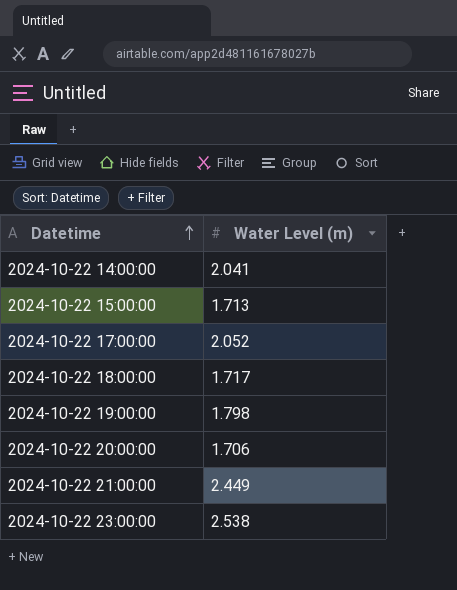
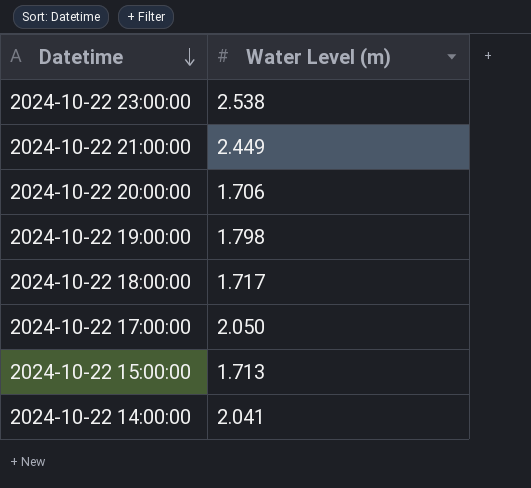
row order: Datetime ascending -> Datetime descending
2024-10-22 17:00:00 | Water Level (m): 2.052 -> 2.050

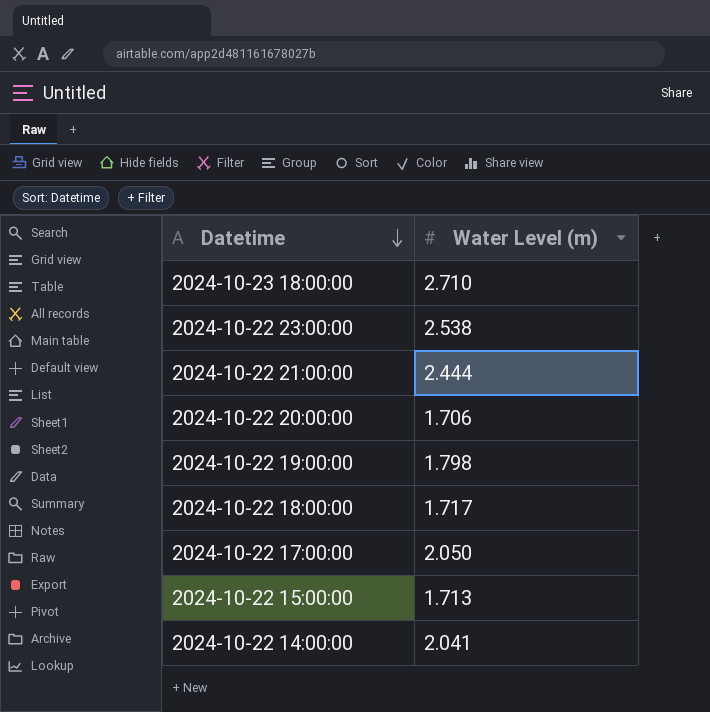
row 2024-10-23 18:00:00: none -> 2.710
2024-10-22 21:00:00 | Water Level (m): 2.449 -> 2.444

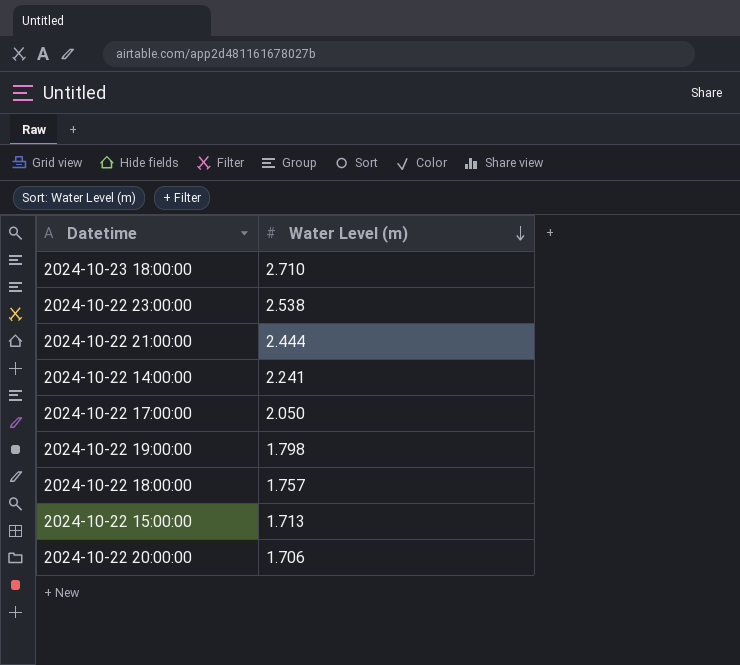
row order: Datetime descending -> Water Level (m) descending
2024-10-22 14:00:00 | Water Level (m): 2.041 -> 2.241
2024-10-22 18:00:00 | Water Level (m): 1.717 -> 1.757

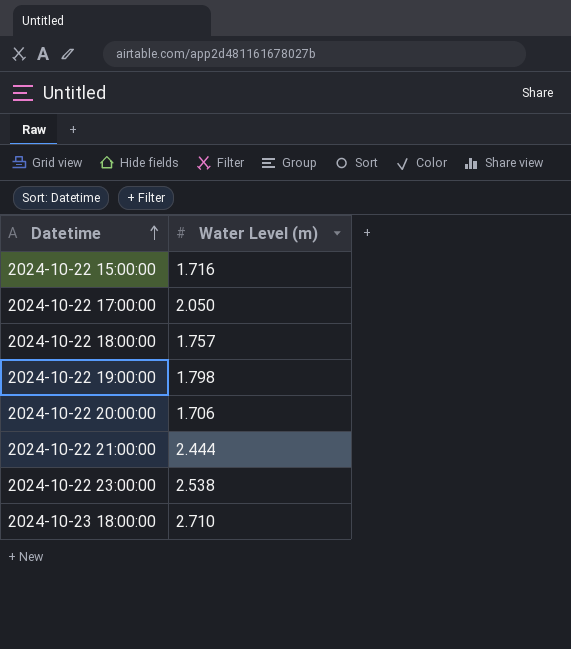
row order: Water Level (m) descending -> Datetime ascending
row 2024-10-22 14:00:00: 2.241 -> none
2024-10-22 15:00:00 | Water Level (m): 1.713 -> 1.716

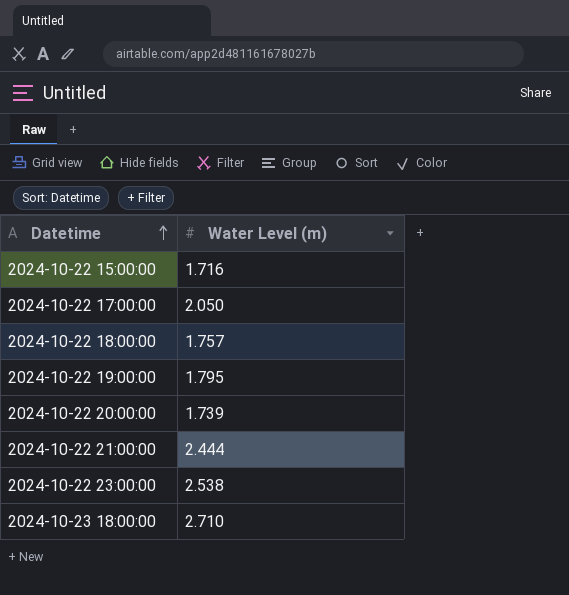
2024-10-22 19:00:00 | Water Level (m): 1.798 -> 1.795
2024-10-22 20:00:00 | Water Level (m): 1.706 -> 1.739

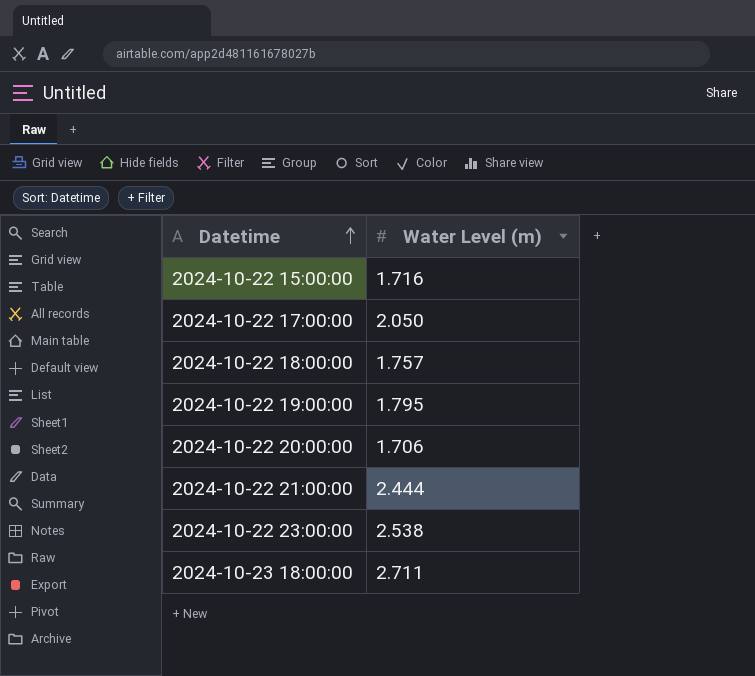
2024-10-22 20:00:00 | Water Level (m): 1.739 -> 1.706
2024-10-23 18:00:00 | Water Level (m): 2.710 -> 2.711

